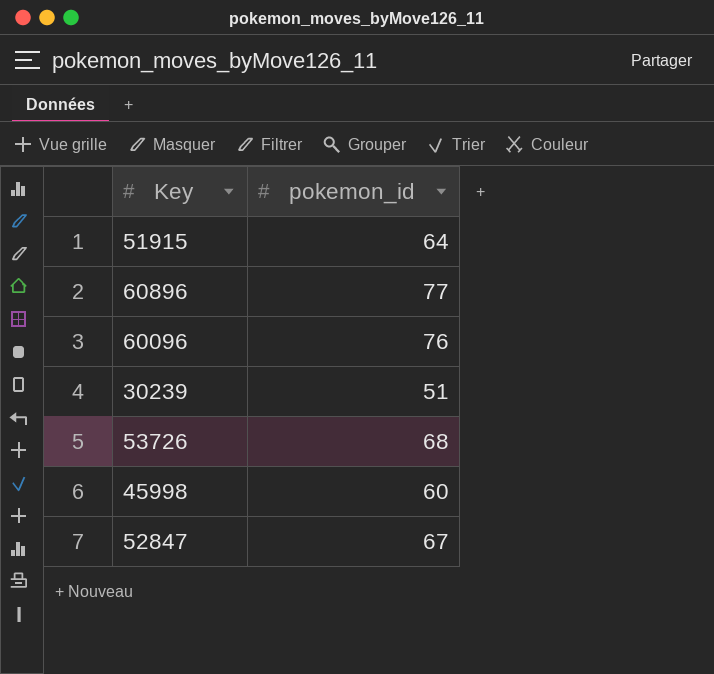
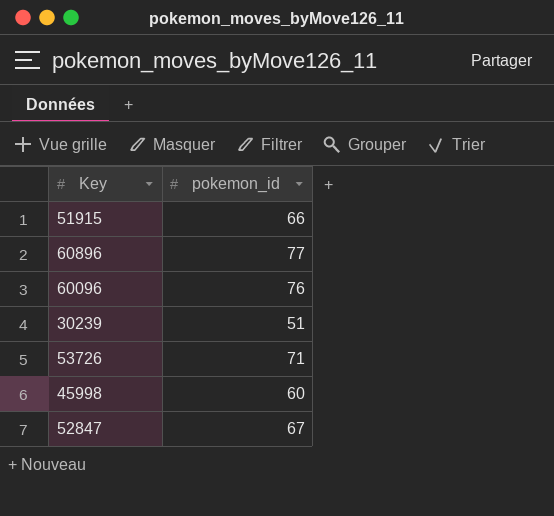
51915 | pokemon_id: 64 -> 66
53726 | pokemon_id: 68 -> 71

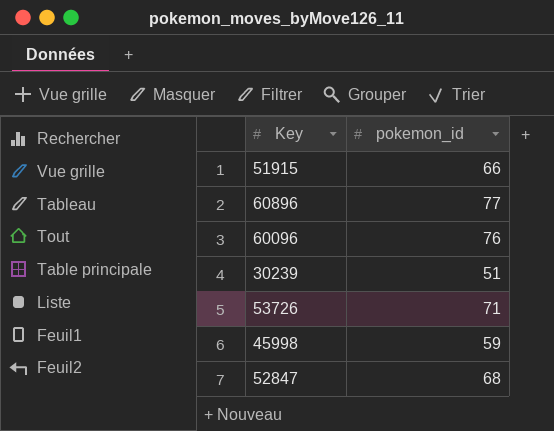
45998 | pokemon_id: 60 -> 59
52847 | pokemon_id: 67 -> 68

